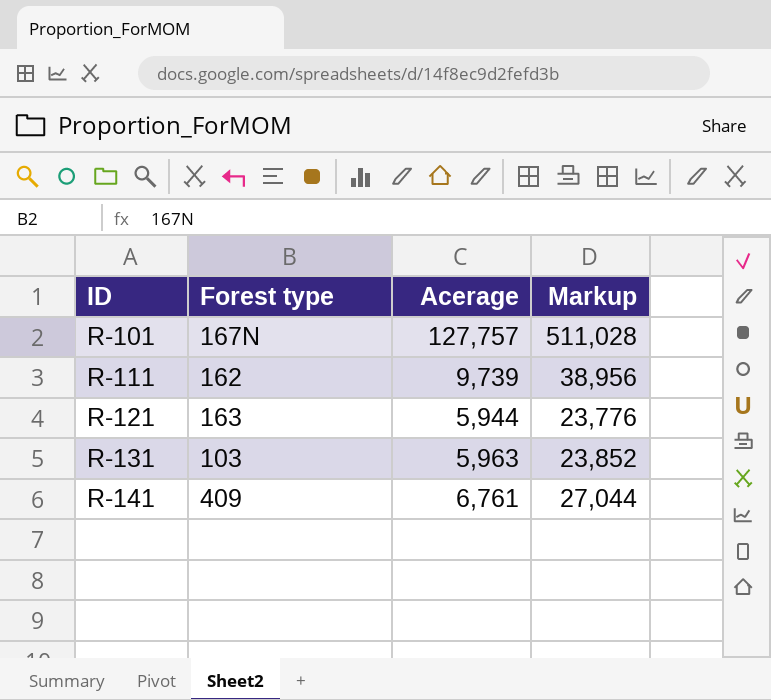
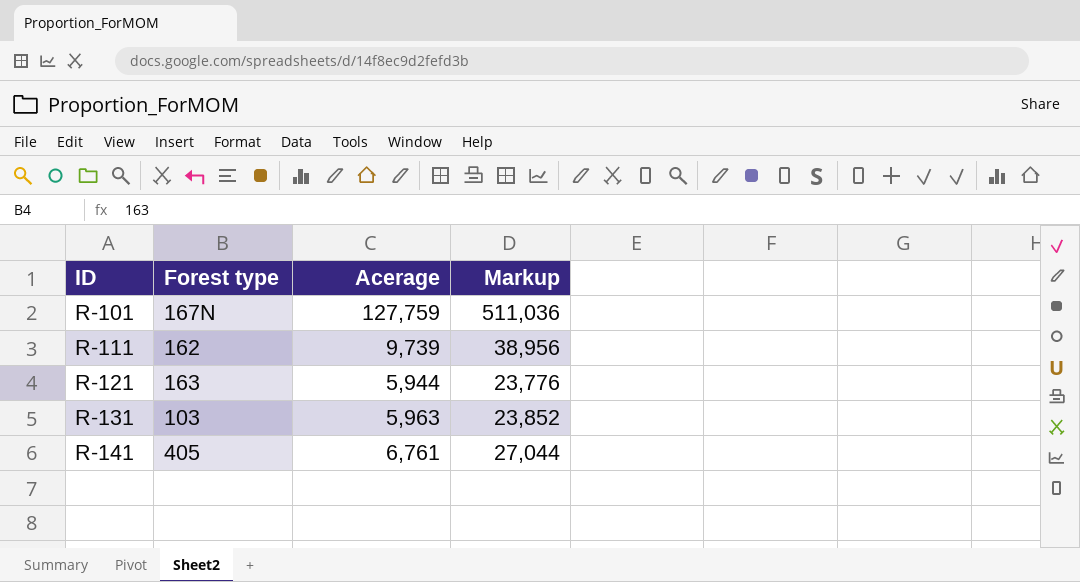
R-101 | Acerage: 127,757 -> 127,759
R-101 | Markup: 511,028 -> 511,036
R-141 | Forest type: 409 -> 405

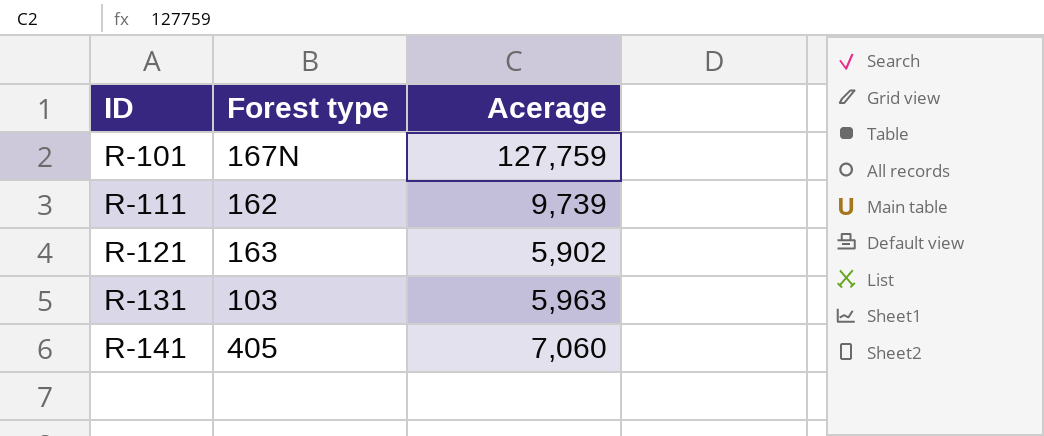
column Markup | formula: [Acerage] * 4 -> none
R-121 | Acerage: 5,944 -> 5,902
R-141 | Acerage: 6,761 -> 7,060

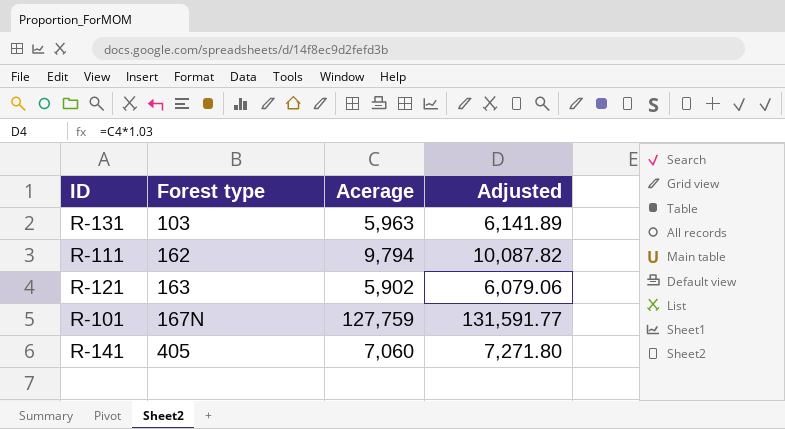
row order: ID ascending -> Forest type ascending
column Adjusted | formula: none -> [Acerage] * 1.03
R-111 | Acerage: 9,739 -> 9,794

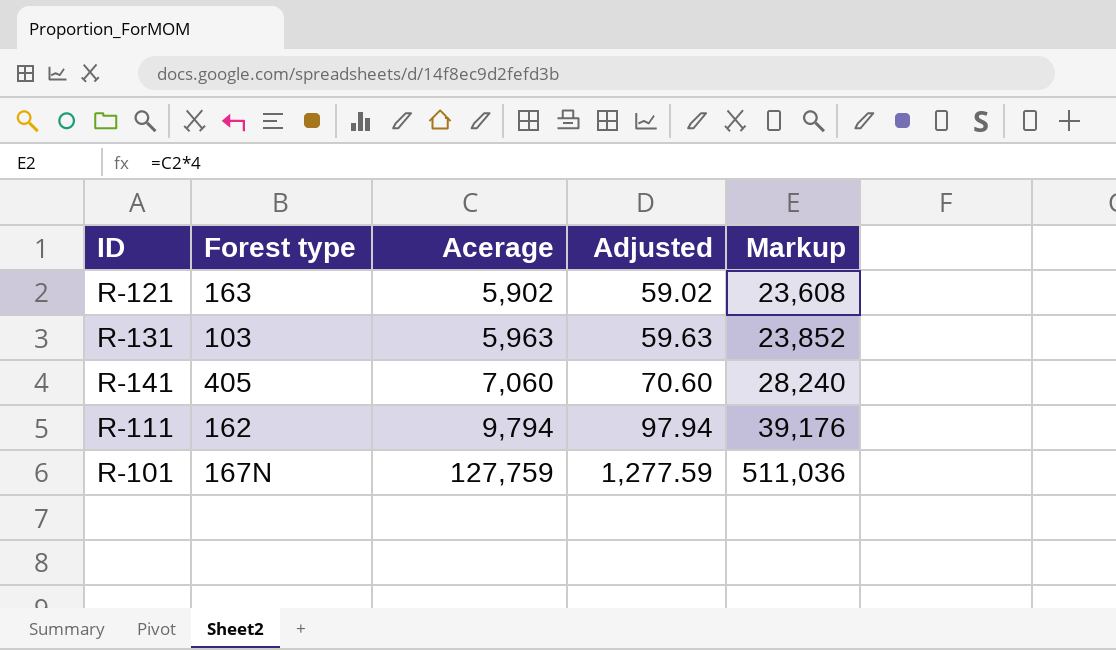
row order: Forest type ascending -> Acerage ascending
column Adjusted | formula: [Acerage] * 1.03 -> [Acerage] * 0.01
column Markup | formula: none -> [Acerage] * 4

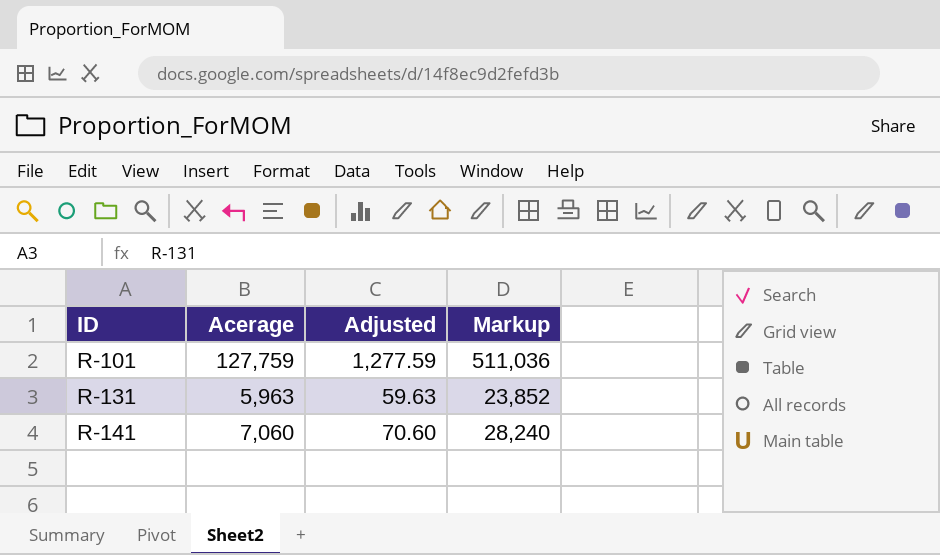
row order: Acerage ascending -> ID ascending
column Forest type | position: 2 -> none
row R-121: 163 | 5,902 | 59.02 | 23,608 -> none
row R-111: 162 | 9,794 | 97.94 | 39,176 -> none

